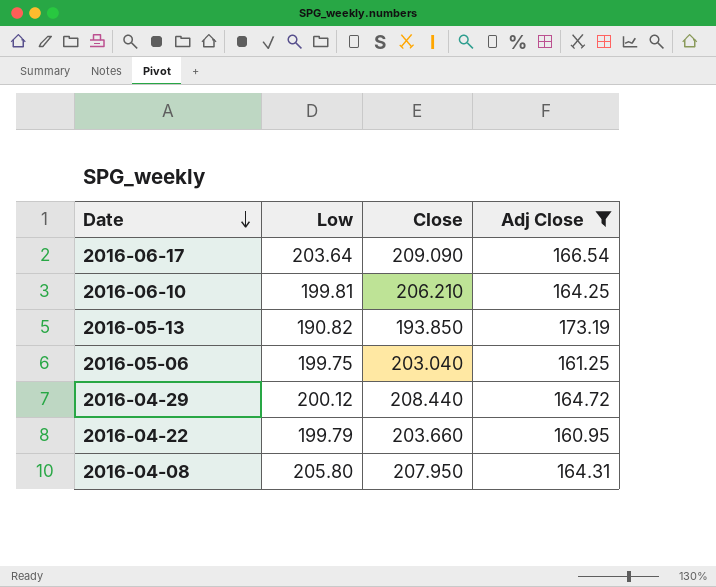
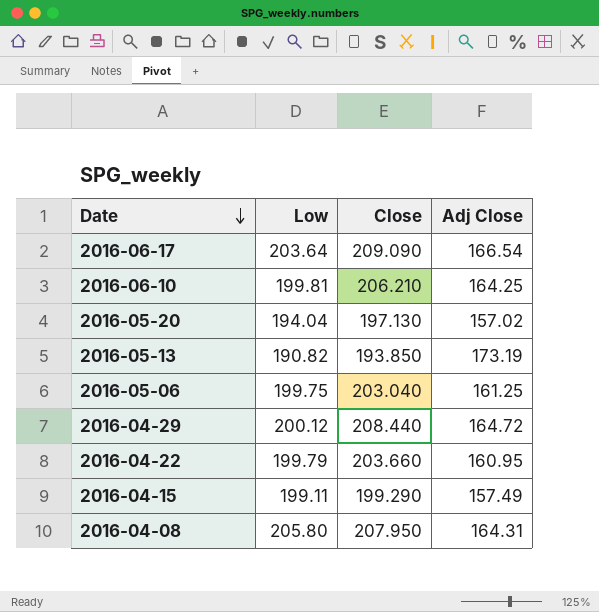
filter: Adj Close >= 160.95 -> none

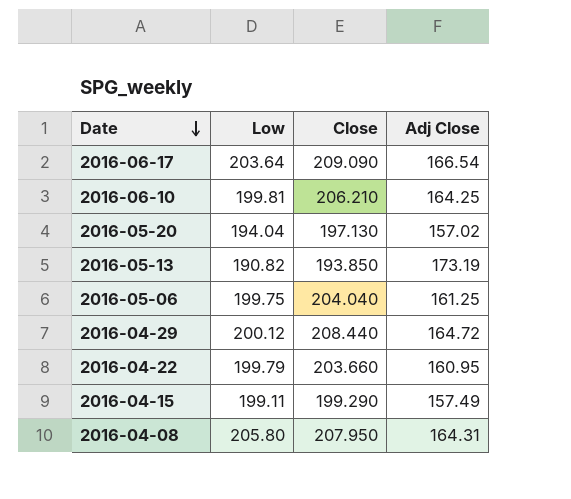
2016-05-06 | Close: 203.040 -> 204.040

